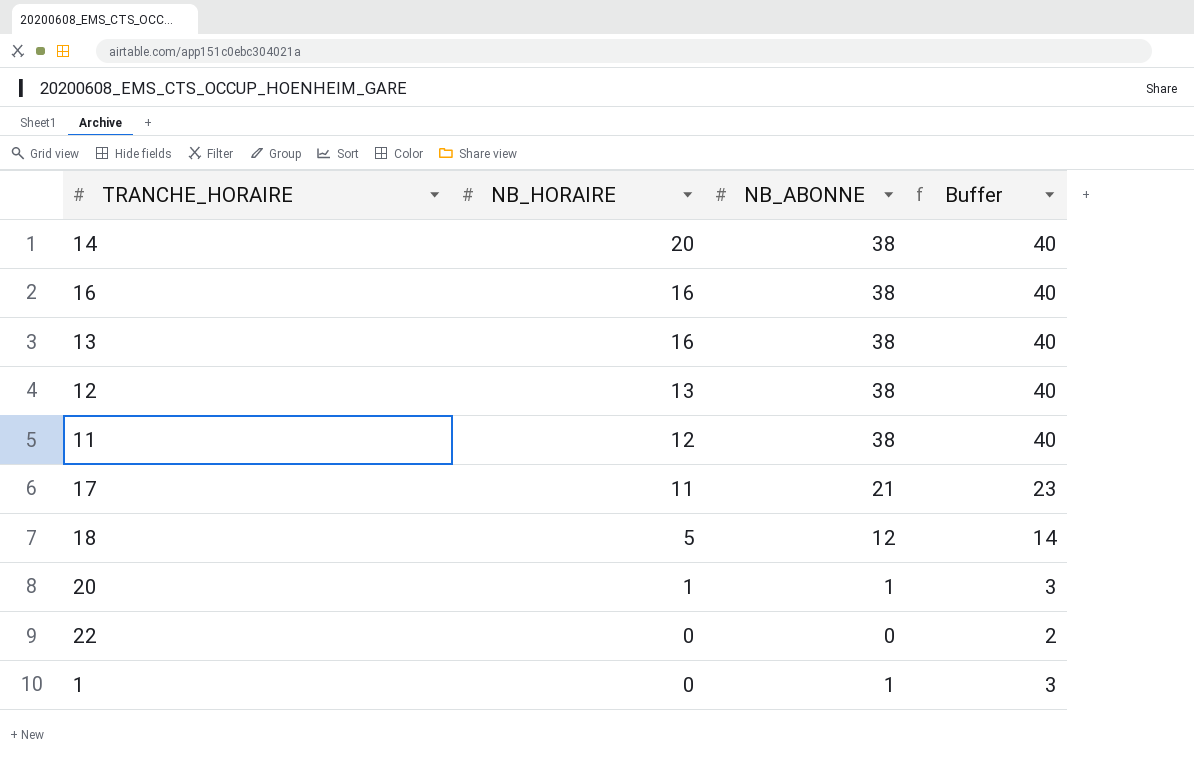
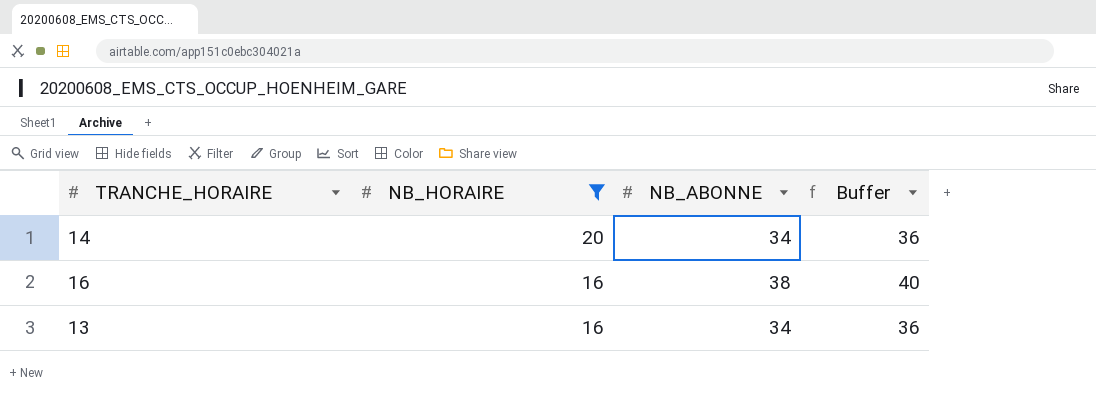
filter: none -> NB_HORAIRE >= 16
14 | NB_ABONNE: 38 -> 34
14 | Buffer: 40 -> 36
13 | NB_ABONNE: 38 -> 34
13 | Buffer: 40 -> 36

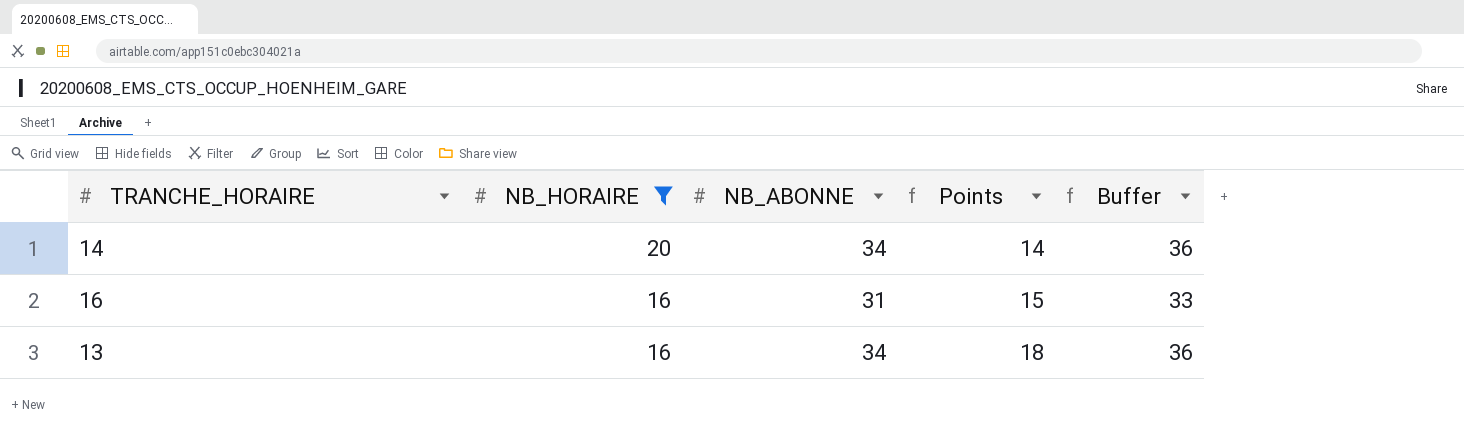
column Points | formula: none -> [NB_ABONNE] - [NB_HORAIRE]
16 | NB_ABONNE: 38 -> 31
16 | Buffer: 40 -> 33

